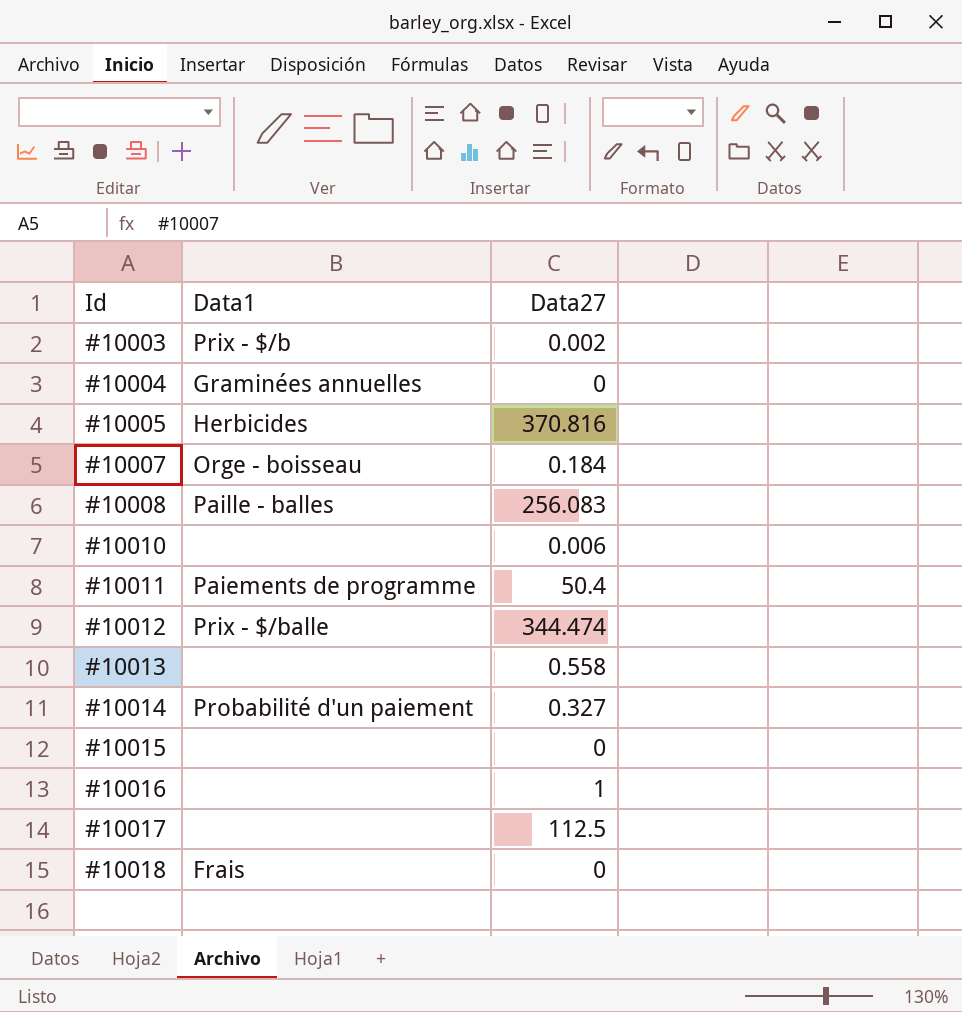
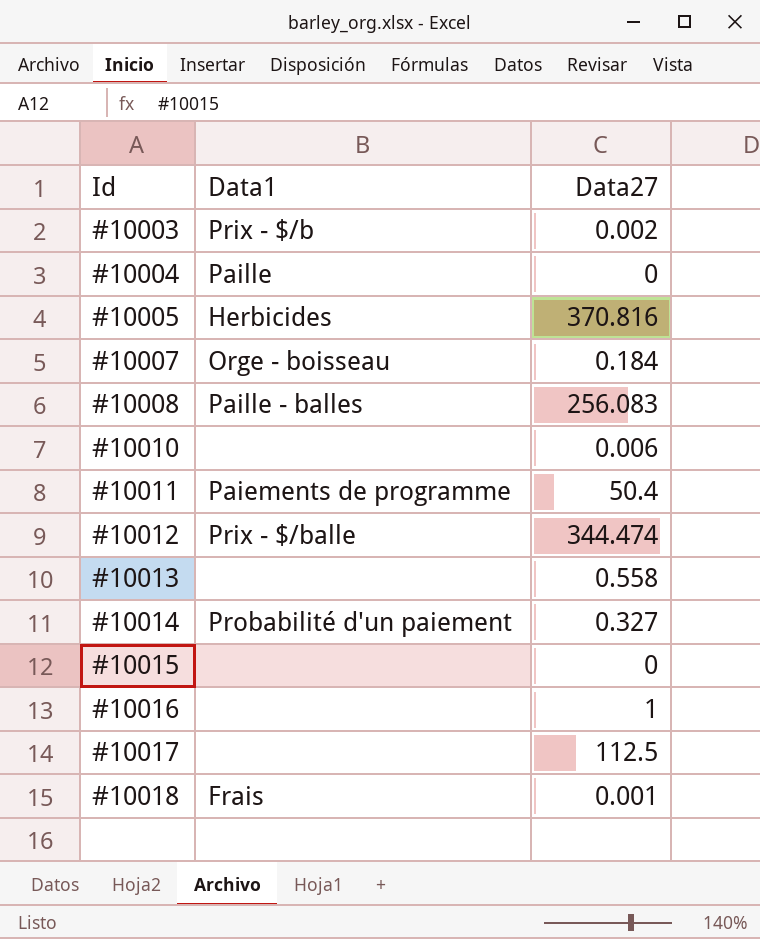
#10004 | Data1: Graminées annuelles -> Paille
#10018 | Data27: 0 -> 0.001

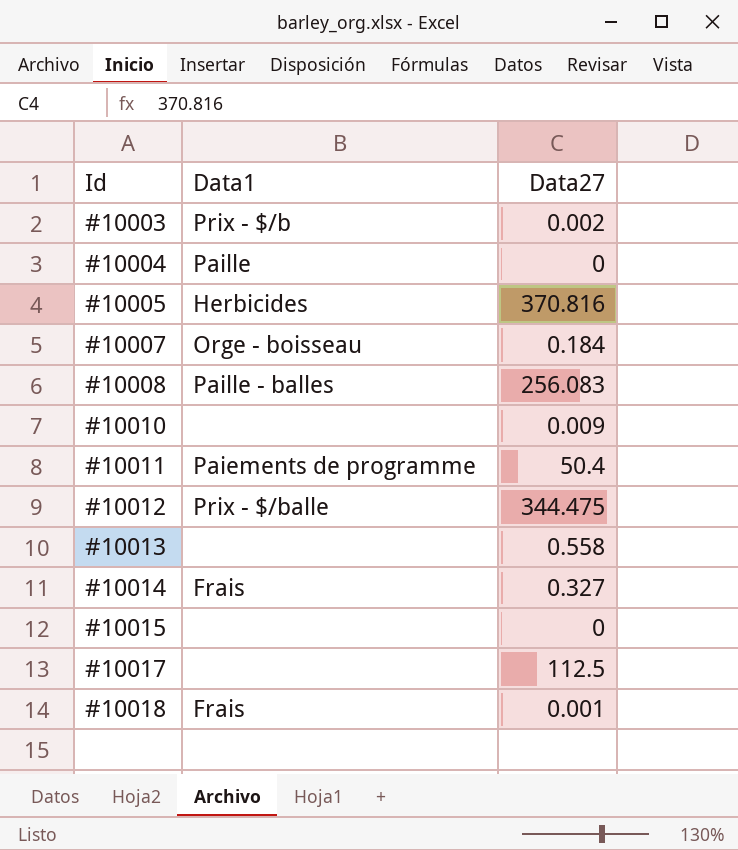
row #10016: none | 1 -> none
#10010 | Data27: 0.006 -> 0.009
#10012 | Data27: 344.474 -> 344.475
#10014 | Data1: Probabilité d'un paiement -> Frais

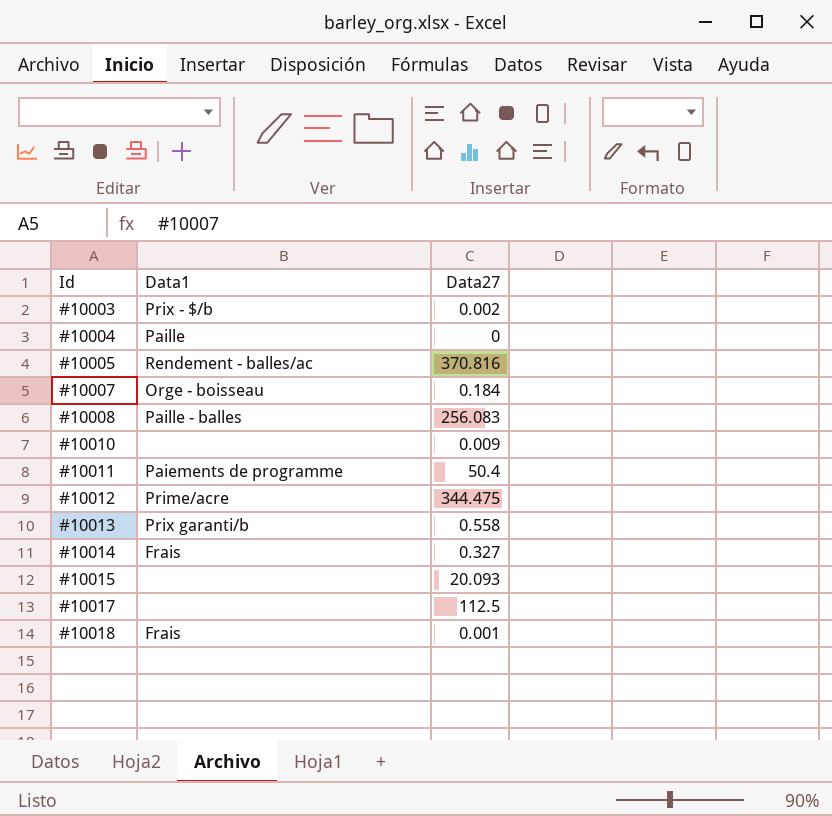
#10005 | Data1: Herbicides -> Rendement - balles/ac
#10012 | Data1: Prix - $/balle -> Prime/acre
#10013 | Data1: none -> Prix garanti/b
#10015 | Data27: 0 -> 20.093

